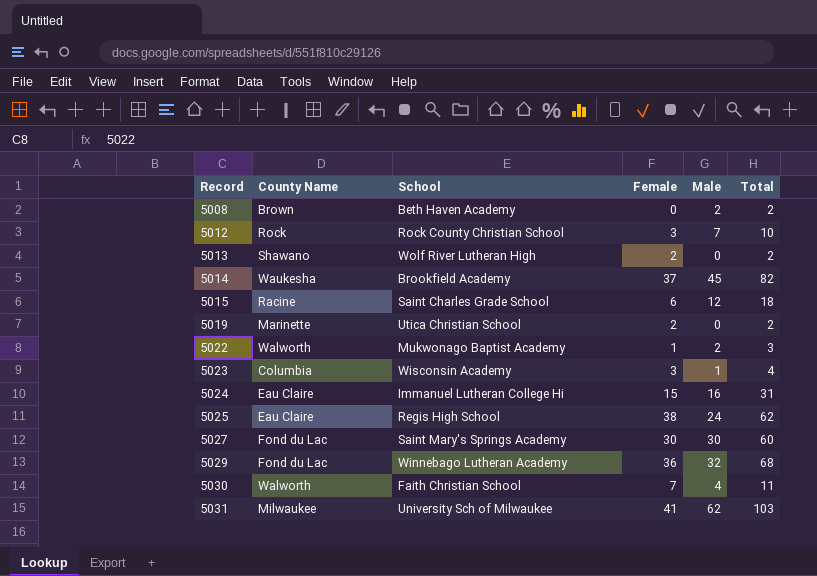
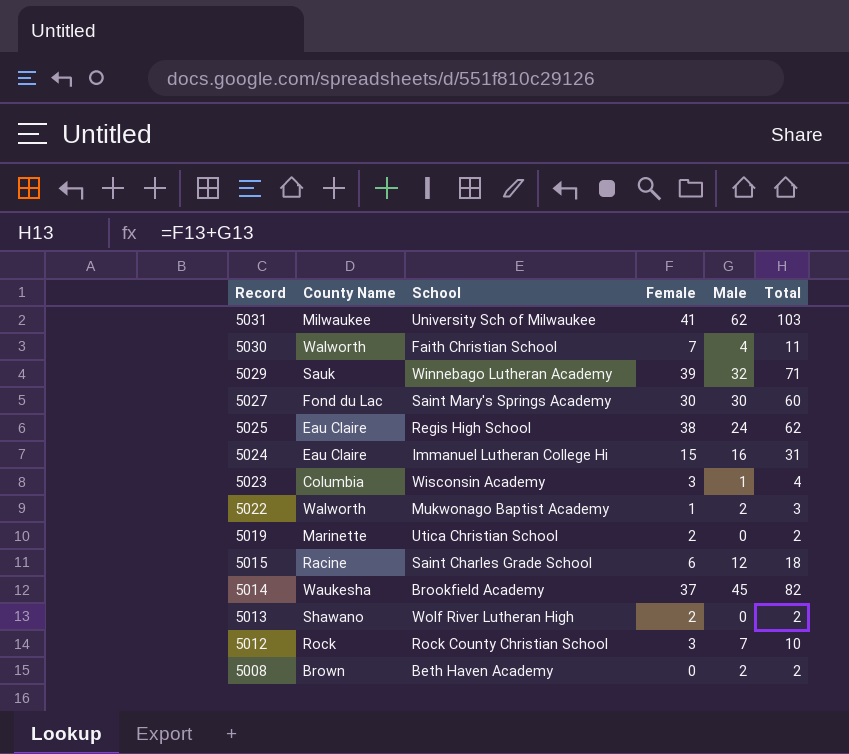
row order: Record ascending -> Record descending
5029 | County Name: Fond du Lac -> Sauk
5029 | Female: 36 -> 39
5029 | Total: 68 -> 71

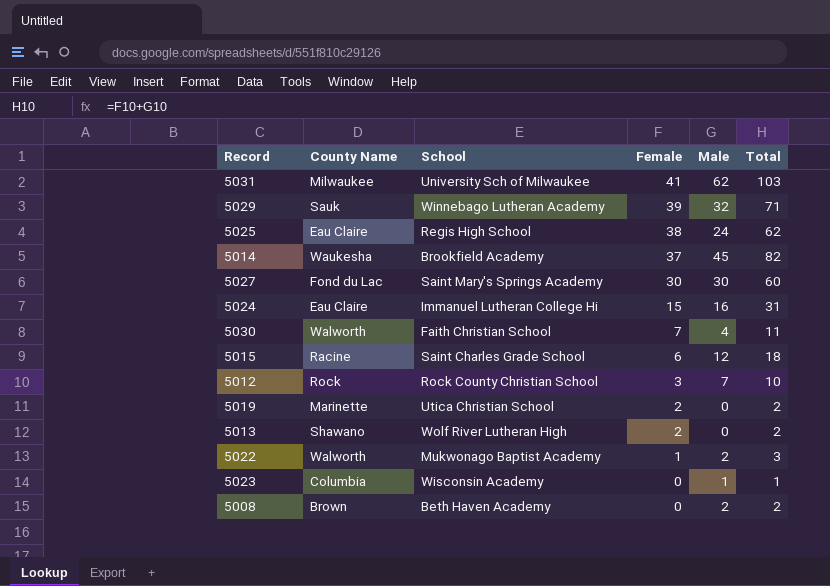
row order: Record descending -> Female descending
5023 | Female: 3 -> 0
5023 | Total: 4 -> 1

